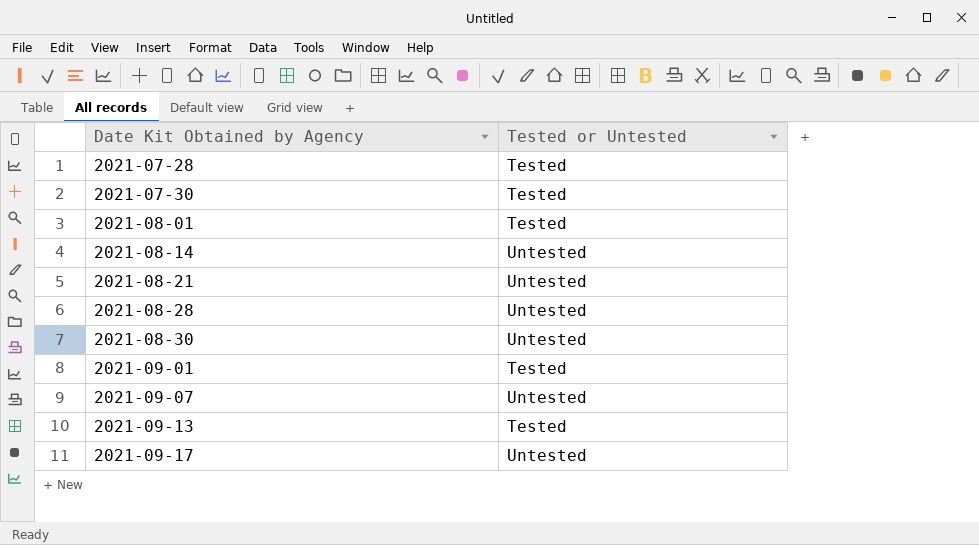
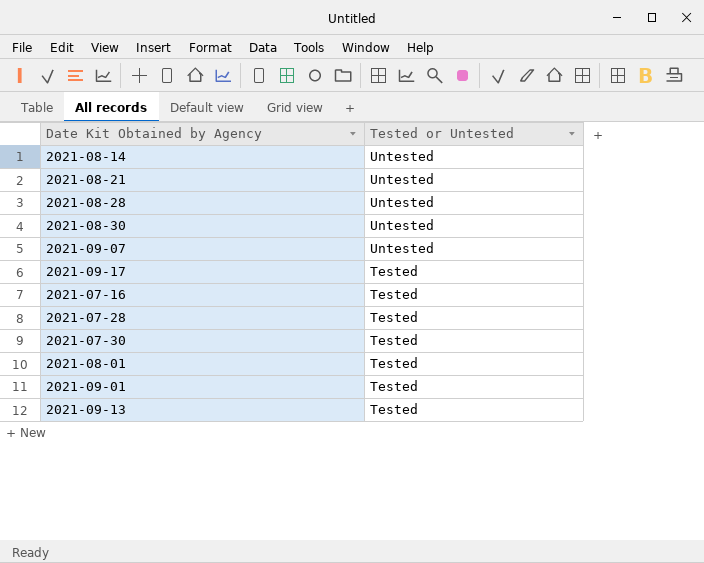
row order: Date Kit Obtained by Agency ascending -> Tested or Untested descending
2021-09-17 | Tested or Untested: Untested -> Tested
row 2021-07-16: none -> Tested

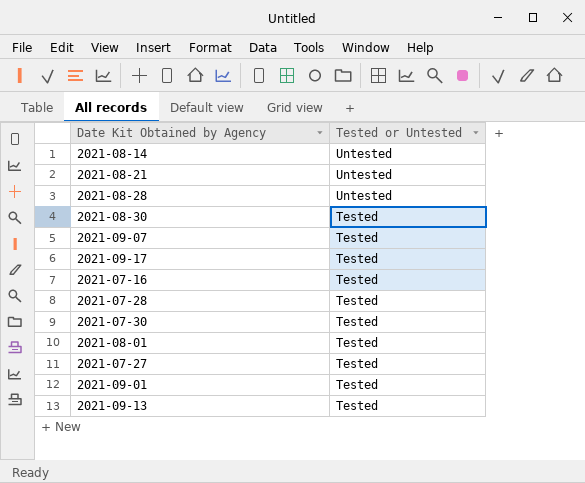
2021-08-30 | Tested or Untested: Untested -> Tested
2021-09-07 | Tested or Untested: Untested -> Tested
row 2021-07-27: none -> Tested

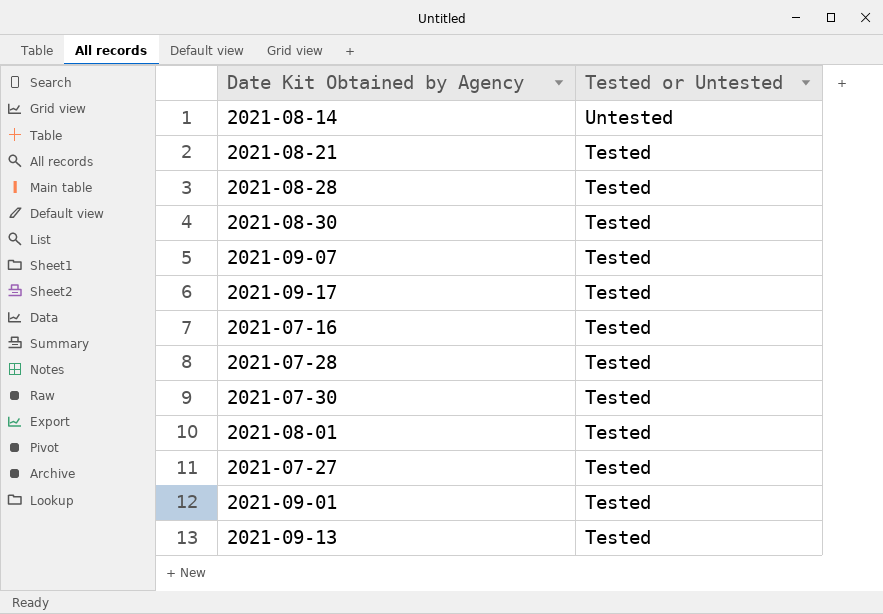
2021-08-21 | Tested or Untested: Untested -> Tested
2021-08-28 | Tested or Untested: Untested -> Tested

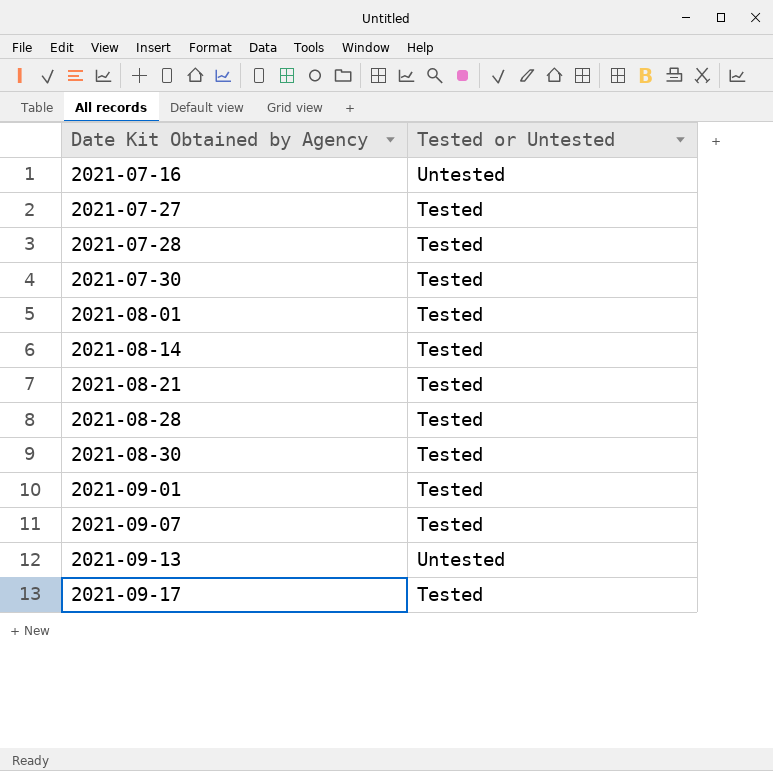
row order: Tested or Untested descending -> Date Kit Obtained by Agency ascending
2021-07-16 | Tested or Untested: Tested -> Untested
2021-08-14 | Tested or Untested: Untested -> Tested
2021-09-13 | Tested or Untested: Tested -> Untested

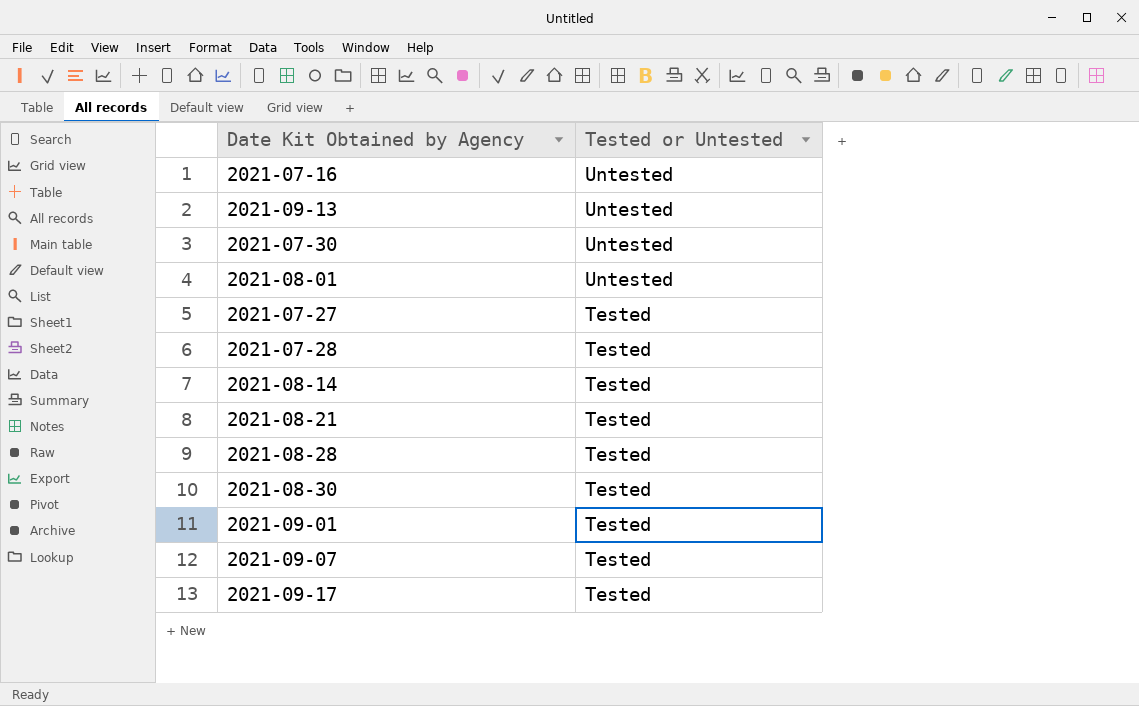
row order: Date Kit Obtained by Agency ascending -> Tested or Untested descending
2021-07-30 | Tested or Untested: Tested -> Untested
2021-08-01 | Tested or Untested: Tested -> Untested

